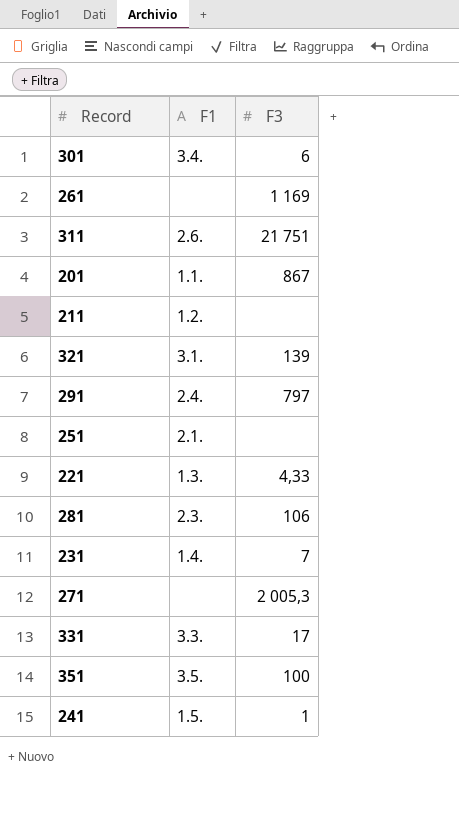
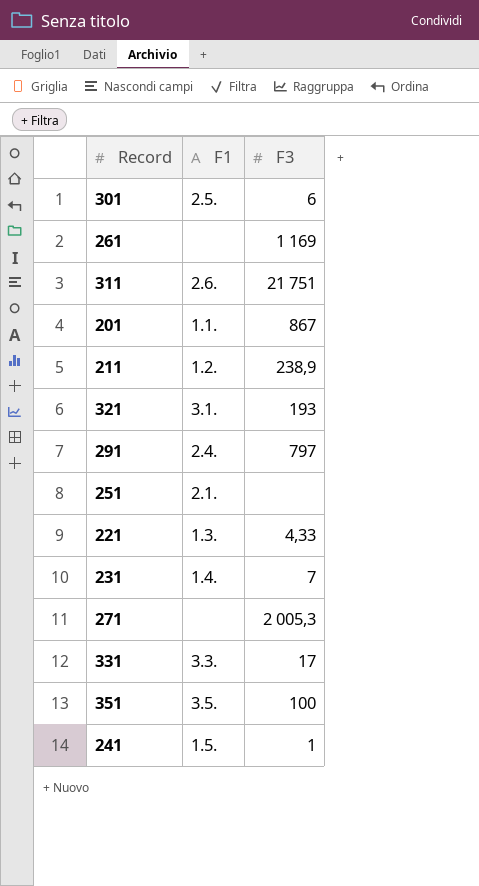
row 281: 2.3. | 106 -> none
301 | F1: 3.4. -> 2.5.
211 | F3: none -> 238,9
321 | F3: 139 -> 193

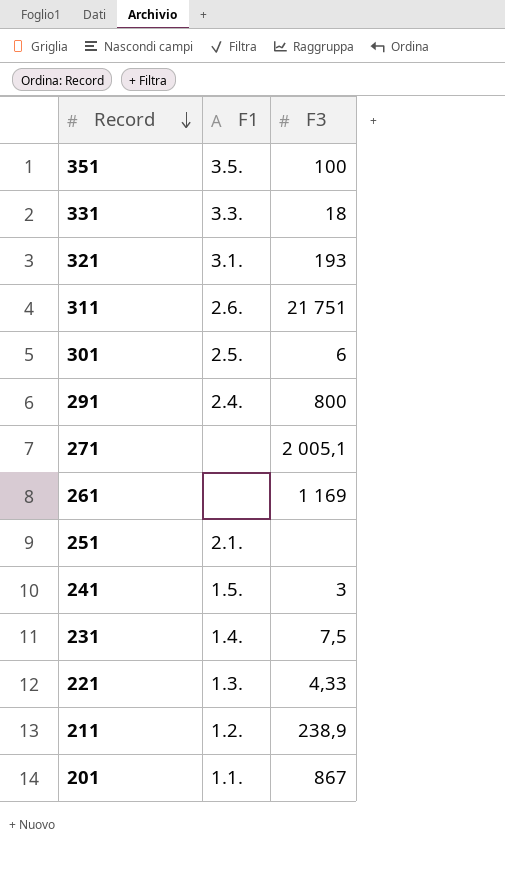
row order: none -> Record descending
331 | F3: 17 -> 18
291 | F3: 797 -> 800
271 | F3: 2 005,3 -> 2 005,1
241 | F3: 1 -> 3
231 | F3: 7 -> 7,5

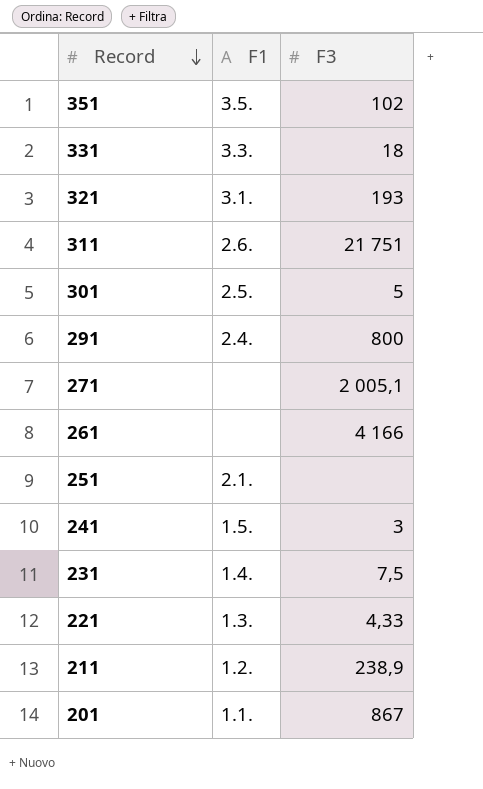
351 | F3: 100 -> 102
301 | F3: 6 -> 5
261 | F3: 1 169 -> 4 166

